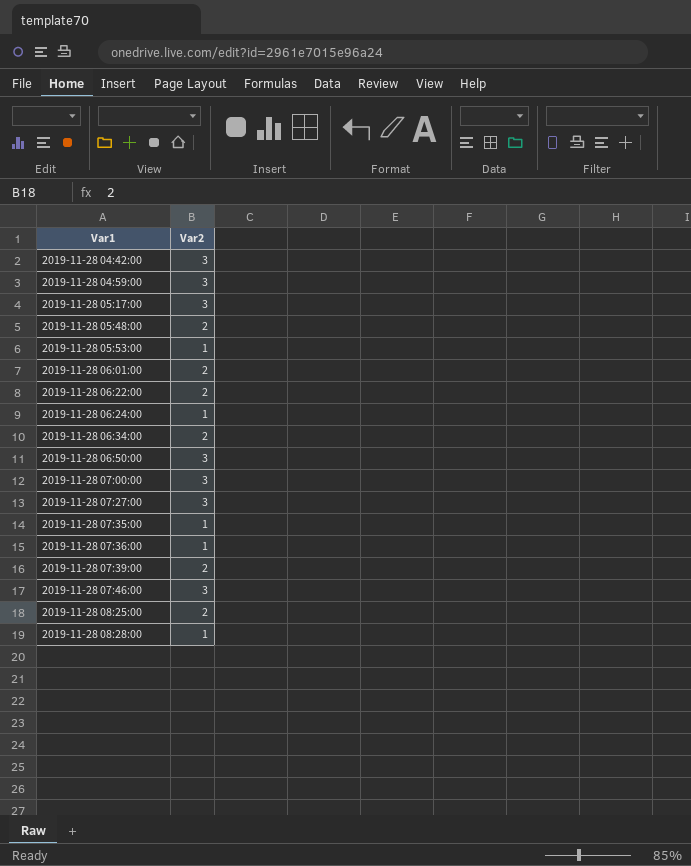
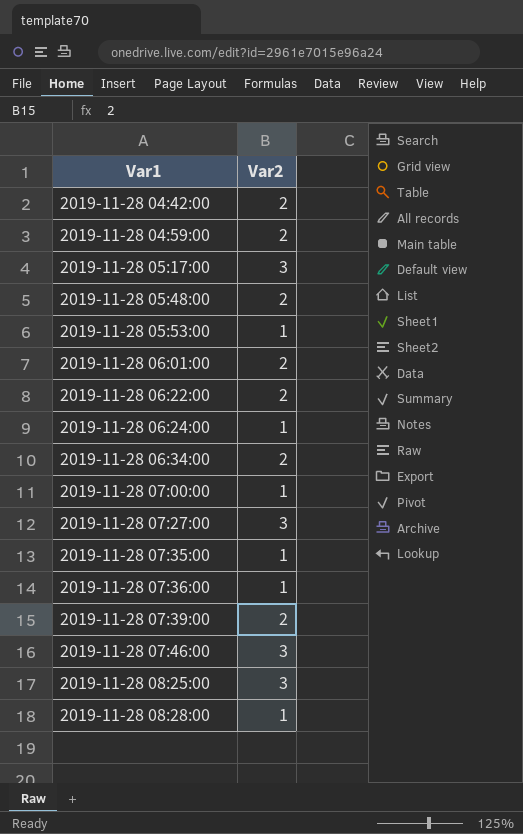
row 2019-11-28 06:50:00: 3 -> none
2019-11-28 04:42:00 | Var2: 3 -> 2
2019-11-28 04:59:00 | Var2: 3 -> 2
2019-11-28 07:00:00 | Var2: 3 -> 1
2019-11-28 08:25:00 | Var2: 2 -> 3

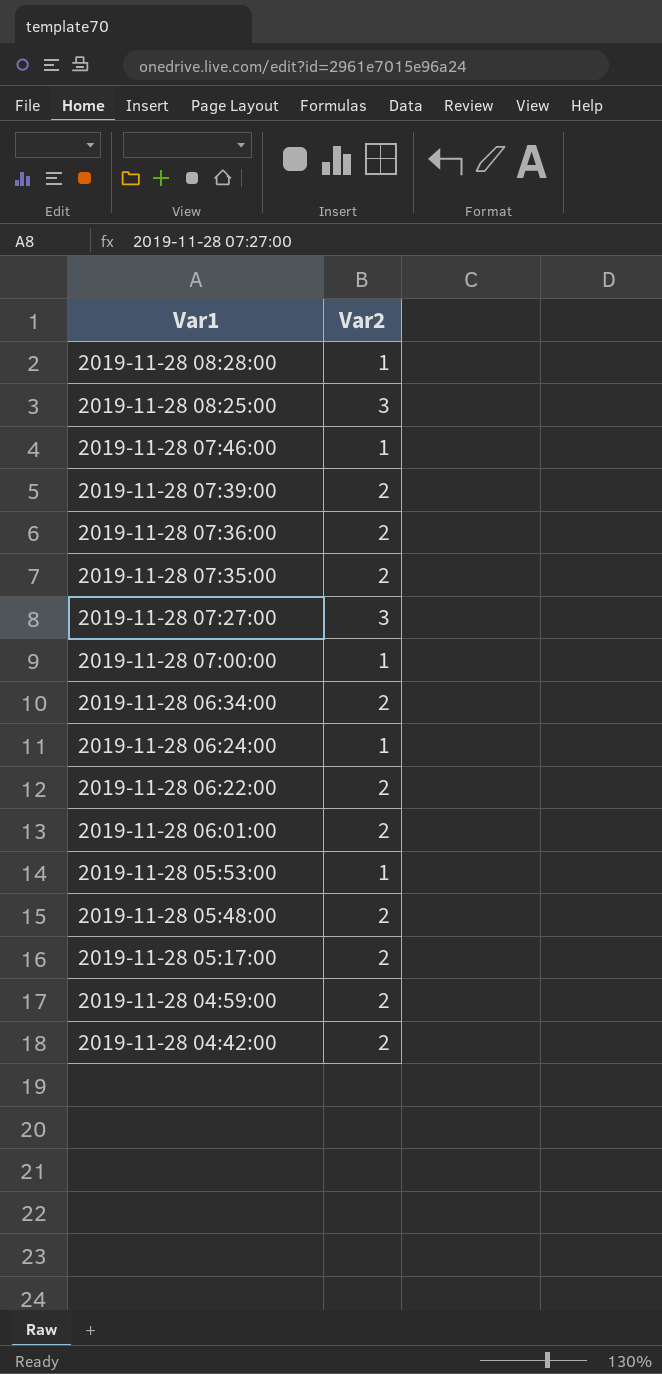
row order: Var1 ascending -> Var1 descending
2019-11-28 07:46:00 | Var2: 3 -> 1
2019-11-28 07:36:00 | Var2: 1 -> 2
2019-11-28 07:35:00 | Var2: 1 -> 2
2019-11-28 05:17:00 | Var2: 3 -> 2

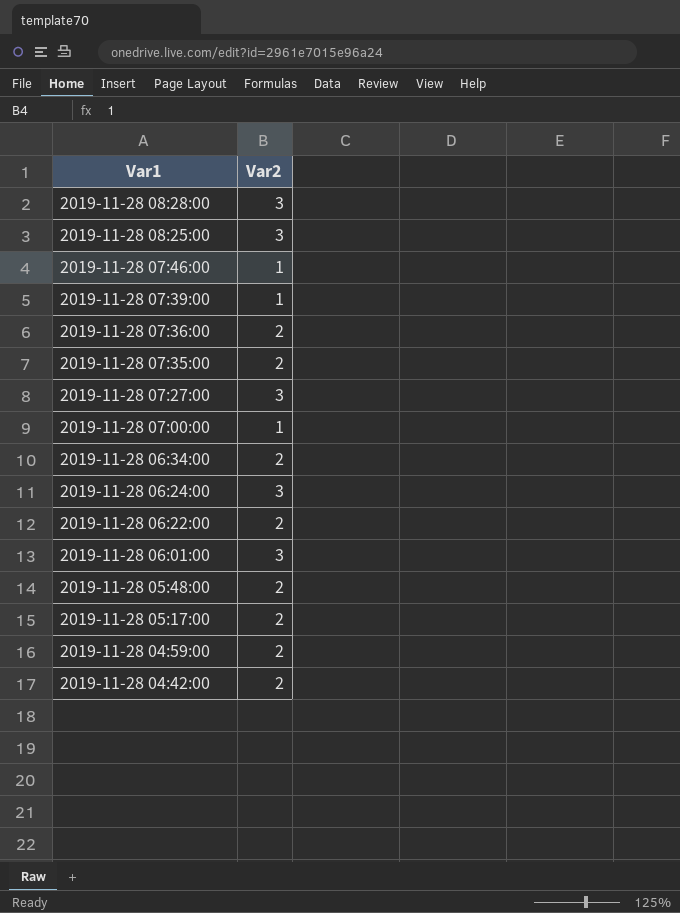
row 2019-11-28 05:53:00: 1 -> none
2019-11-28 08:28:00 | Var2: 1 -> 3
2019-11-28 07:39:00 | Var2: 2 -> 1
2019-11-28 06:24:00 | Var2: 1 -> 3
2019-11-28 06:01:00 | Var2: 2 -> 3

